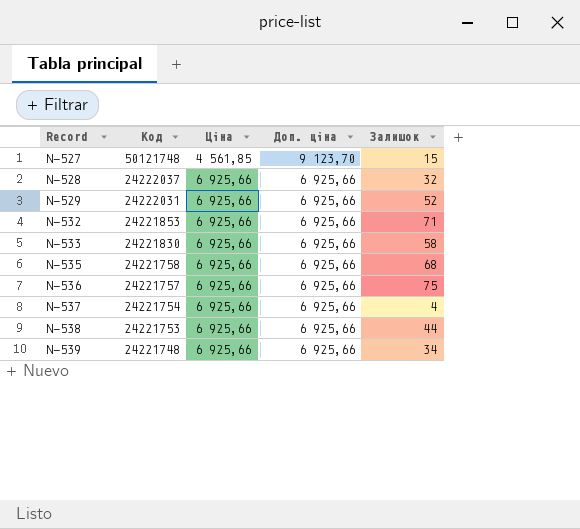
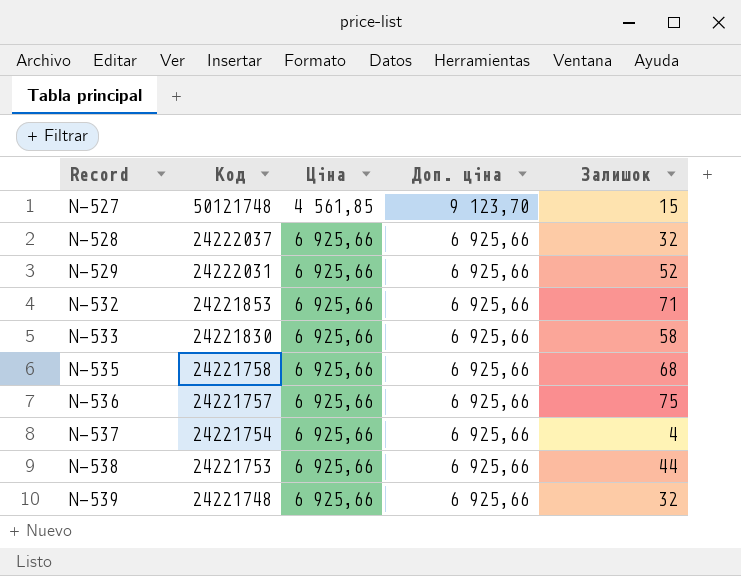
N-539 | Залишок: 34 -> 32

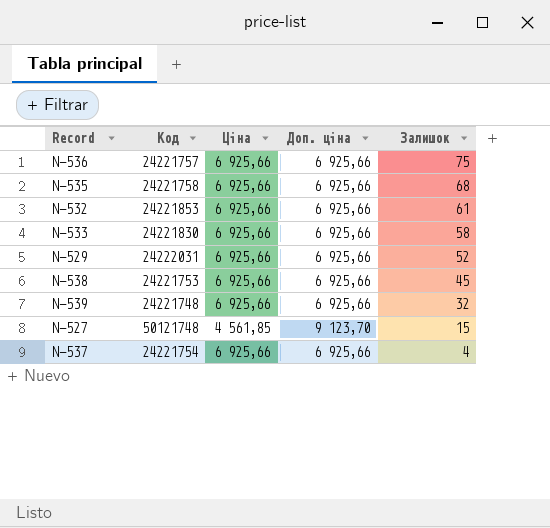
row order: Record ascending -> Залишок descending
row N-528: 24222037 | 6 925,66 | 6 925,66 | 32 -> none
N-532 | Залишок: 71 -> 61
N-538 | Залишок: 44 -> 45

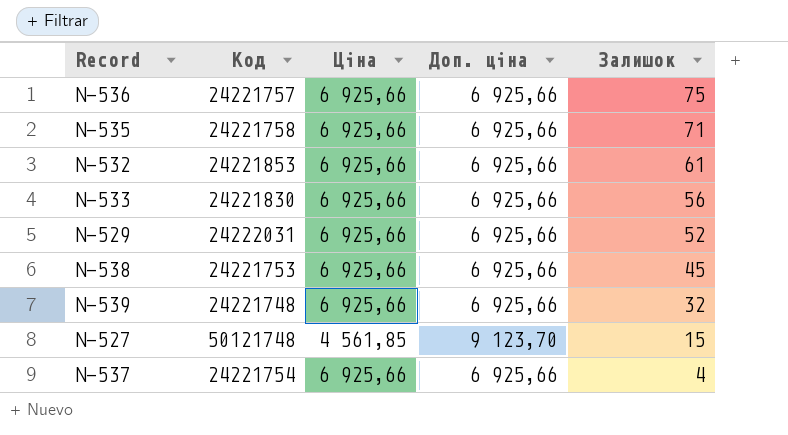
N-535 | Залишок: 68 -> 71
N-533 | Залишок: 58 -> 56

